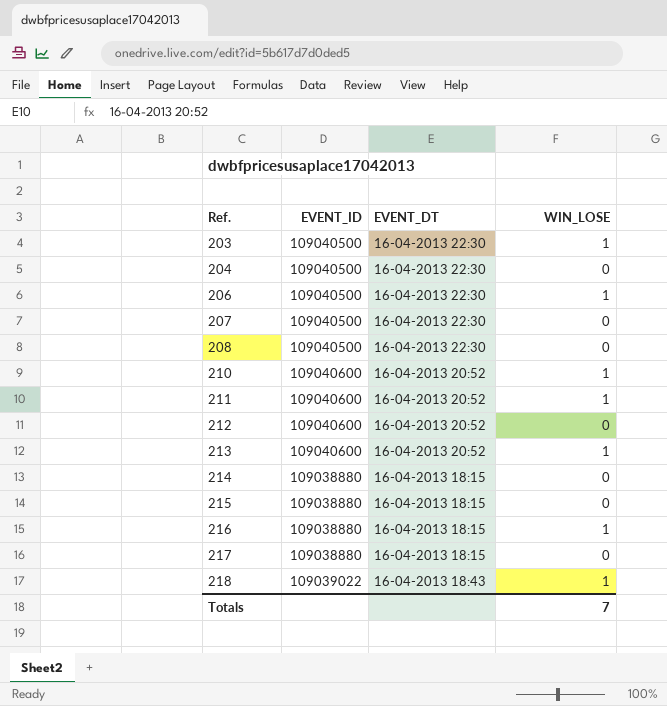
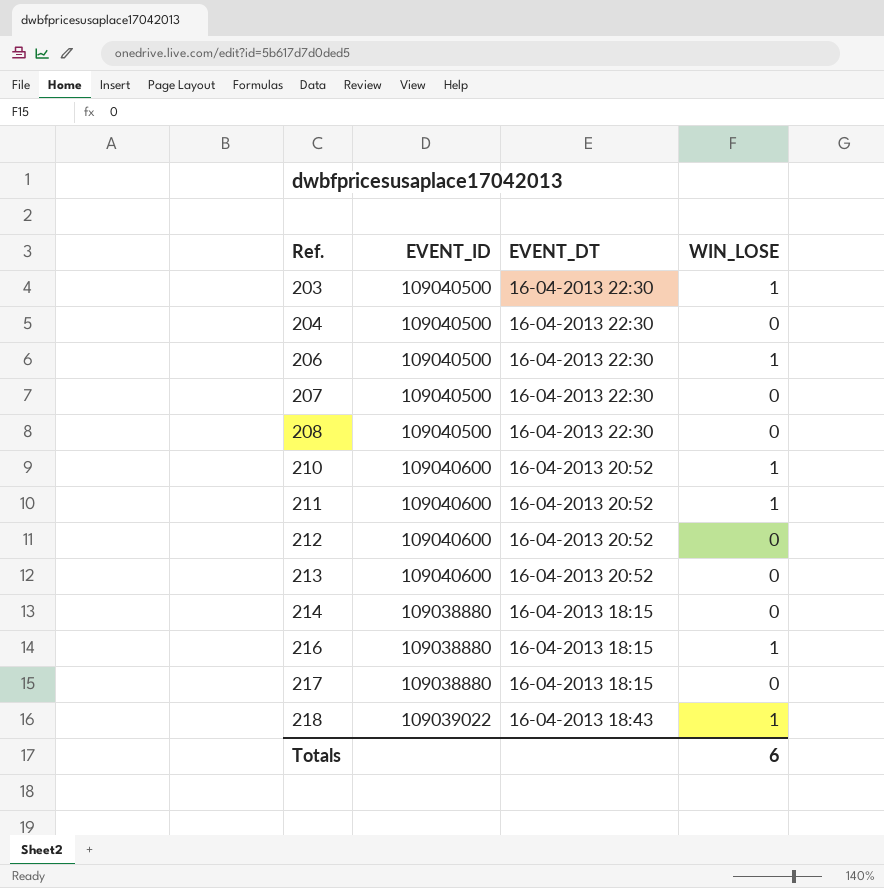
row 215: 109038880 | 16-04-2013 18:15 | 0 -> none
213 | WIN_LOSE: 1 -> 0
Totals | WIN_LOSE: 7 -> 6

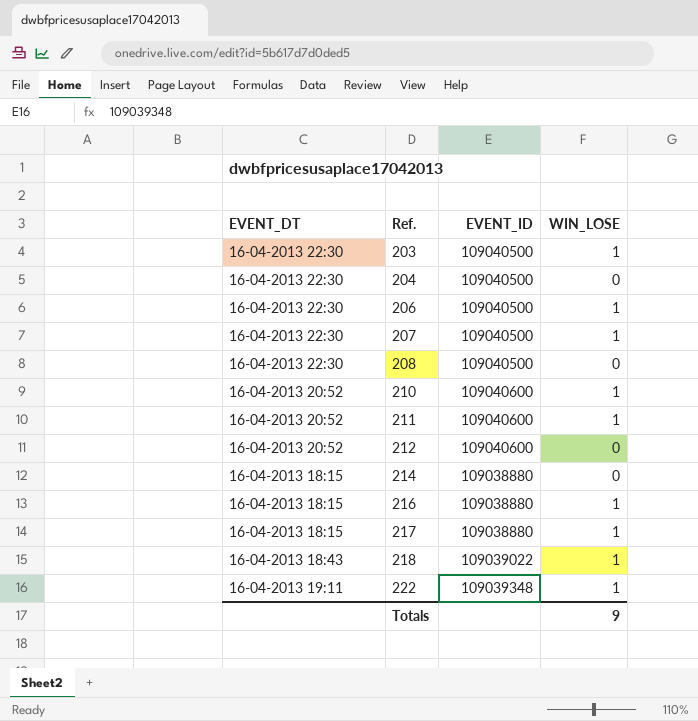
column EVENT_DT | position: 3 -> 1
row 213: 109040600 | 16-04-2013 20:52 | 0 -> none
207 | WIN_LOSE: 0 -> 1
217 | WIN_LOSE: 0 -> 1
row 222: none -> 16-04-2013 19:11 | 109039348 | 1
Totals | WIN_LOSE: 6 -> 9

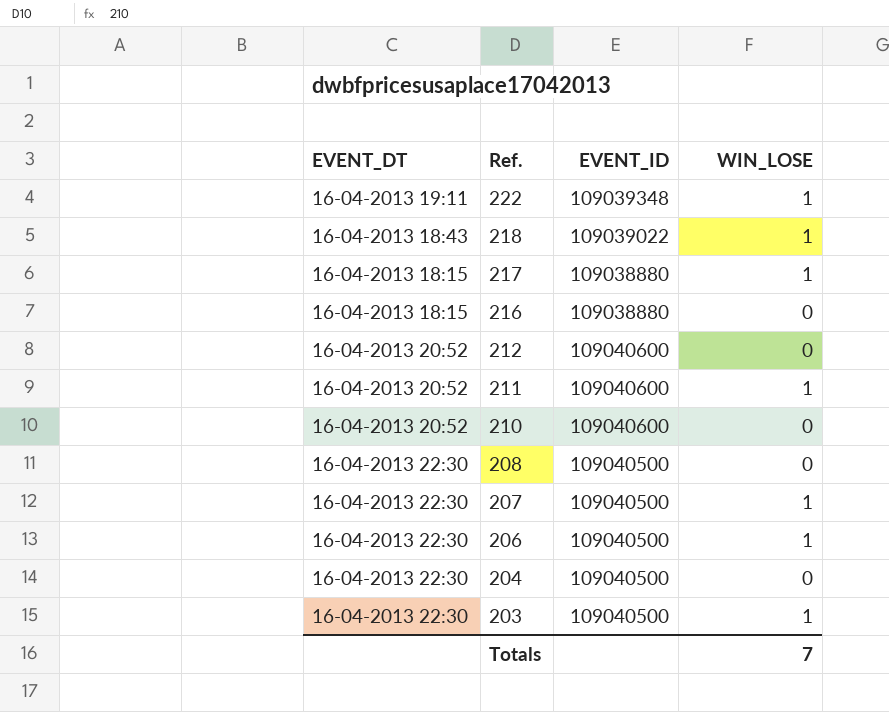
row order: Ref. ascending -> Ref. descending
row 214: 16-04-2013 18:15 | 109038880 | 0 -> none
216 | WIN_LOSE: 1 -> 0
210 | WIN_LOSE: 1 -> 0
Totals | WIN_LOSE: 9 -> 7

